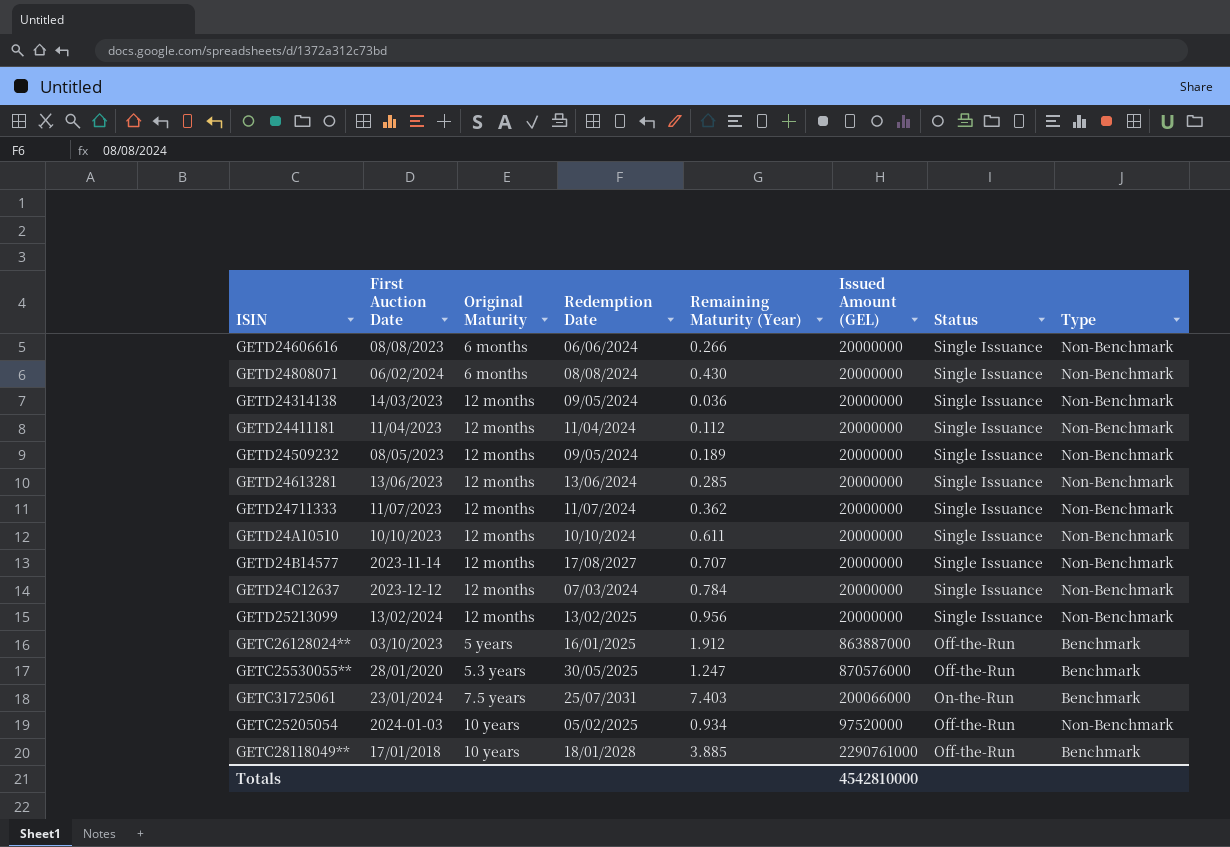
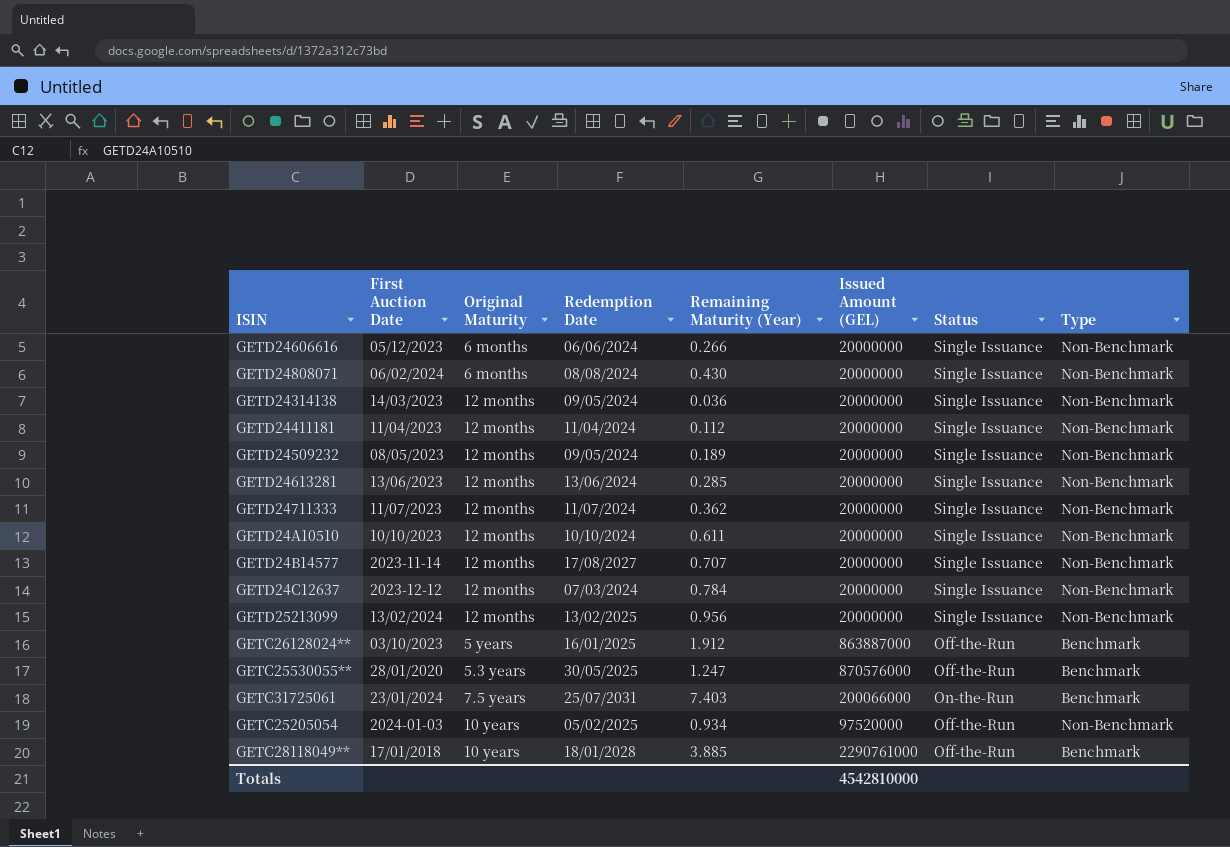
GETD24606616 | First Auction Date: 08/08/2023 -> 05/12/2023

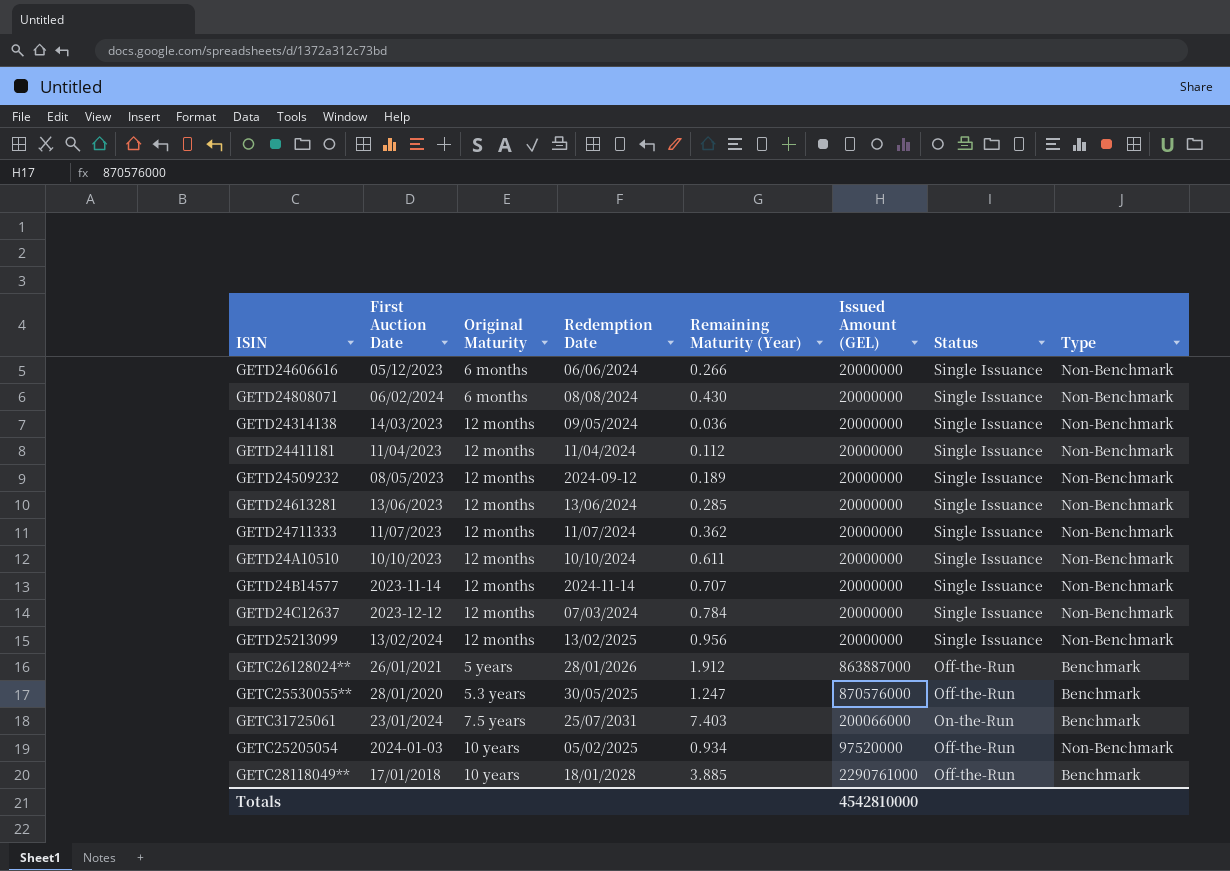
GETD24509232 | Redemption Date: 09/05/2024 -> 2024-09-12
GETD24B14577 | Redemption Date: 17/08/2027 -> 2024-11-14
GETC26128024** | First Auction Date: 03/10/2023 -> 26/01/2021
GETC26128024** | Redemption Date: 16/01/2025 -> 28/01/2026

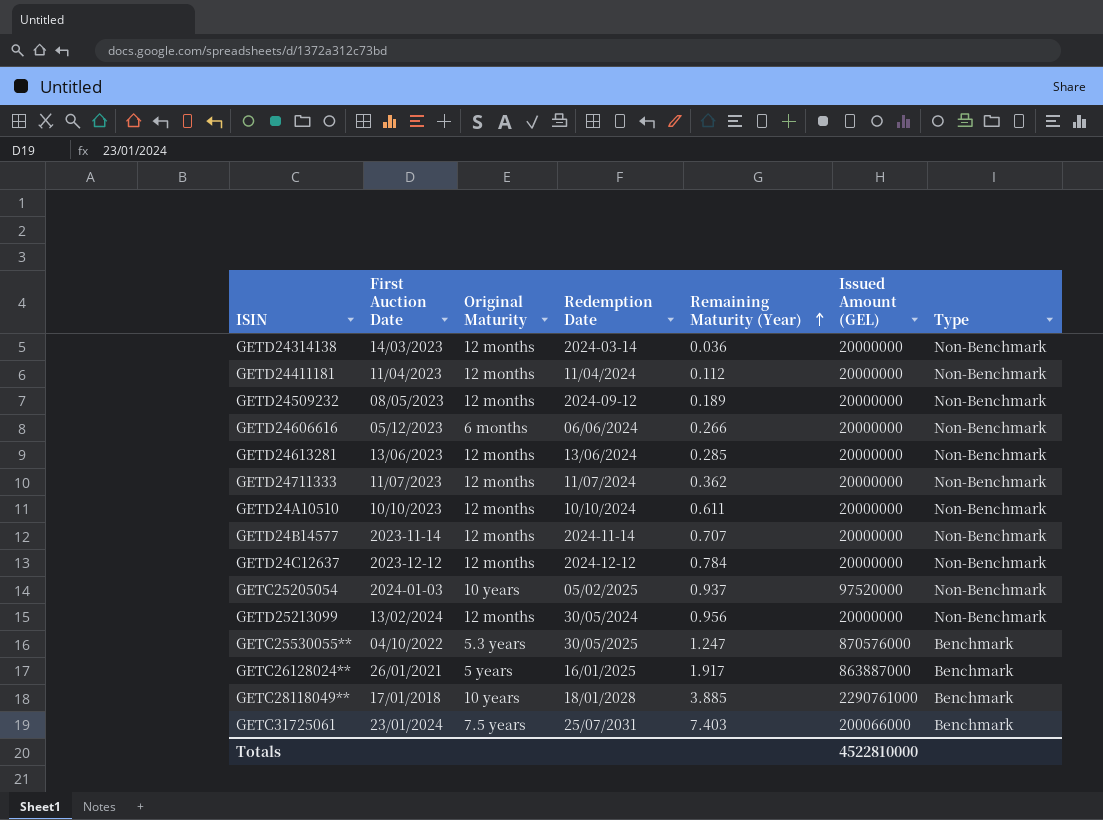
row order: none -> Remaining Maturity (Year) ascending
column Status | position: 7 -> none
row GETD24808071: 06/02/2024 | 6 months | 08/08/2024 | 0.430 | 20000000 | Single Issuance | Non-Benchmark -> none
GETD24314138 | Redemption Date: 09/05/2024 -> 2024-03-14
GETD24C12637 | Redemption Date: 07/03/2024 -> 2024-12-12
GETC25205054 | Remaining Maturity (Year): 0.934 -> 0.937
GETD25213099 | Redemption Date: 13/02/2025 -> 30/05/2024
GETC25530055** | First Auction Date: 28/01/2020 -> 04/10/2022
GETC26128024** | Redemption Date: 28/01/2026 -> 16/01/2025
GETC26128024** | Remaining Maturity (Year): 1.912 -> 1.917
Totals | Issued Amount (GEL): 4542810000 -> 4522810000

